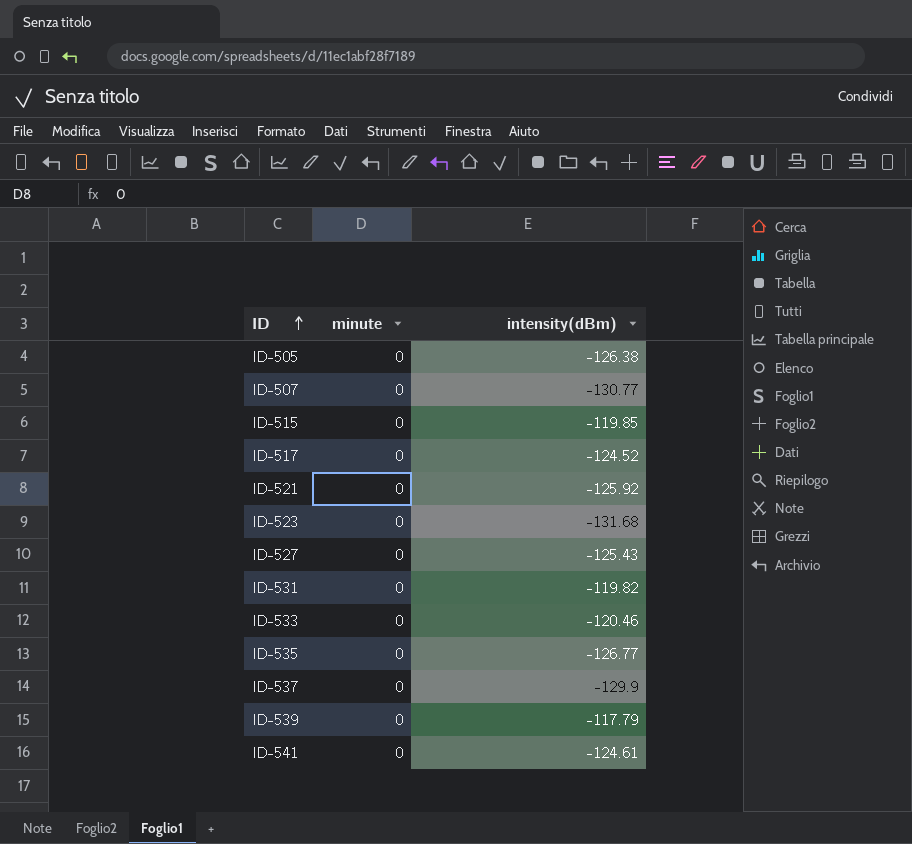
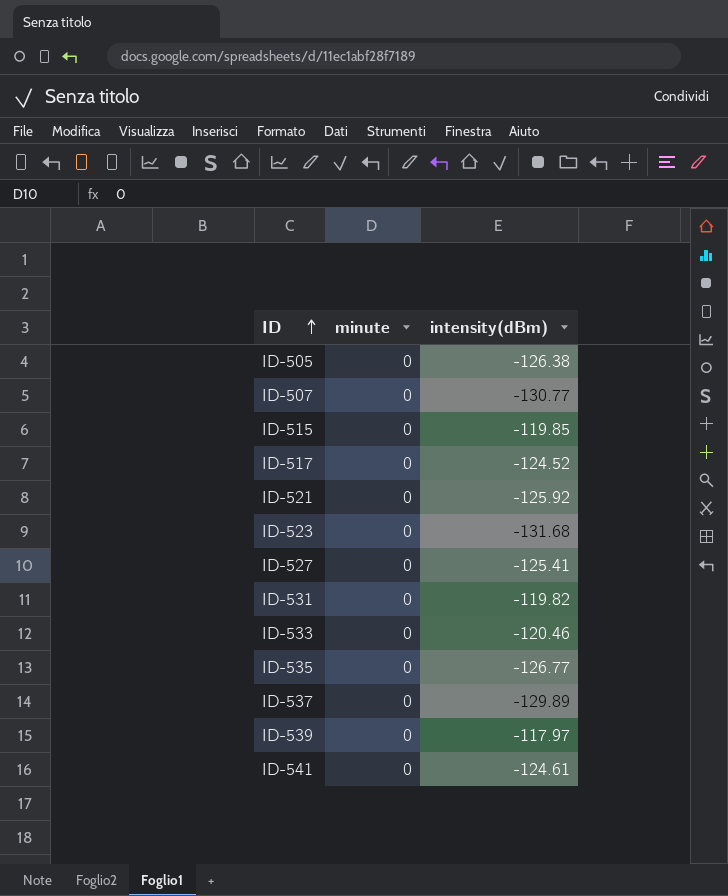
ID-527 | intensity(dBm): -125.43 -> -125.41
ID-537 | intensity(dBm): -129.9 -> -129.89
ID-539 | intensity(dBm): -117.79 -> -117.97

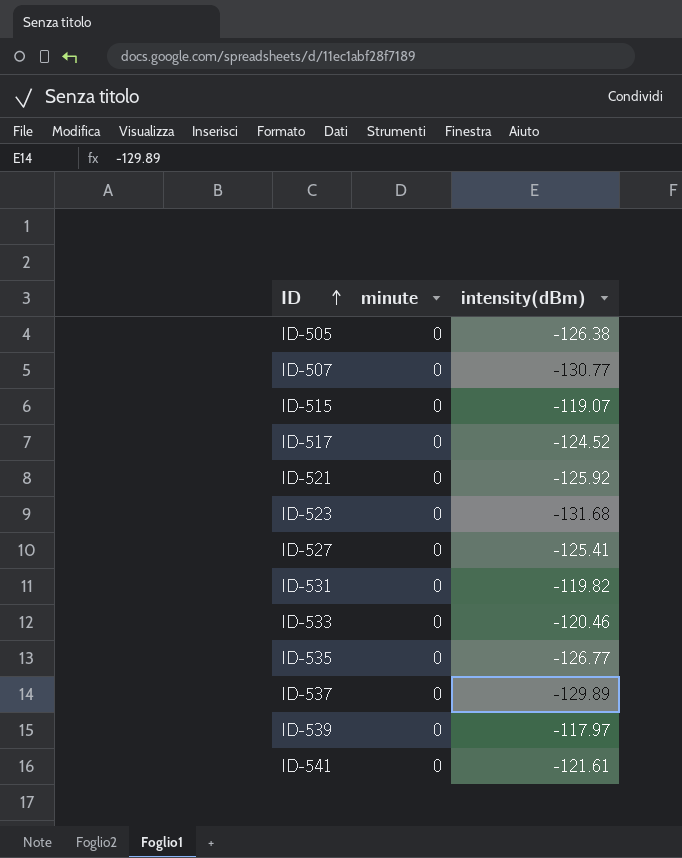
ID-515 | intensity(dBm): -119.85 -> -119.07
ID-541 | intensity(dBm): -124.61 -> -121.61

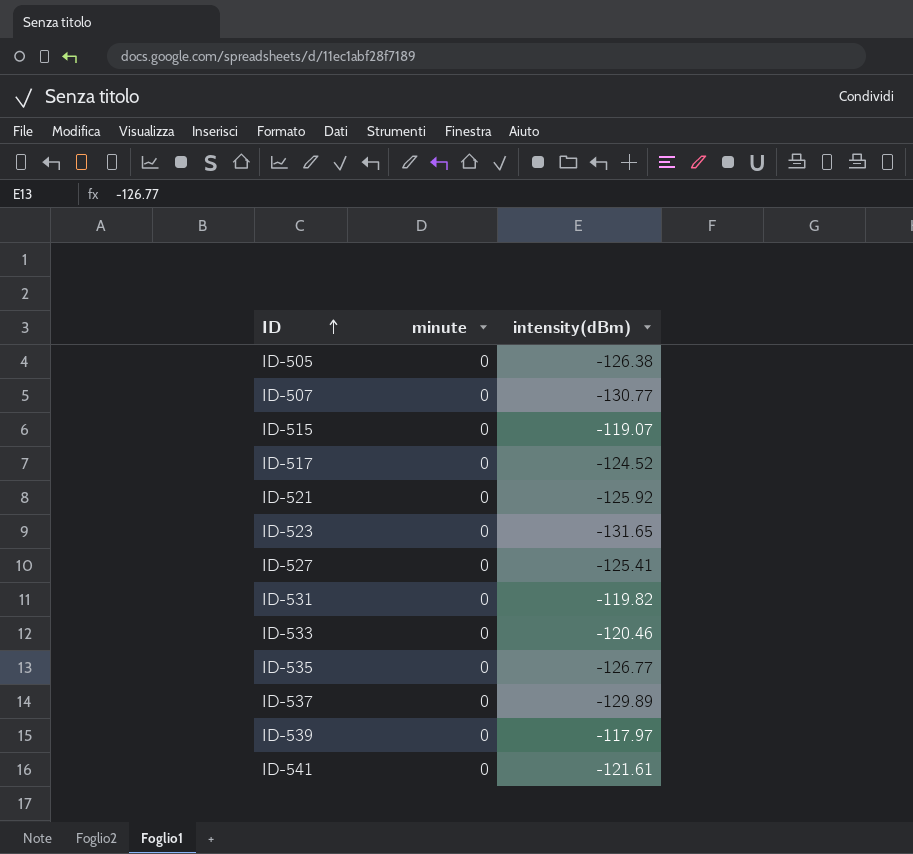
ID-523 | intensity(dBm): -131.68 -> -131.65

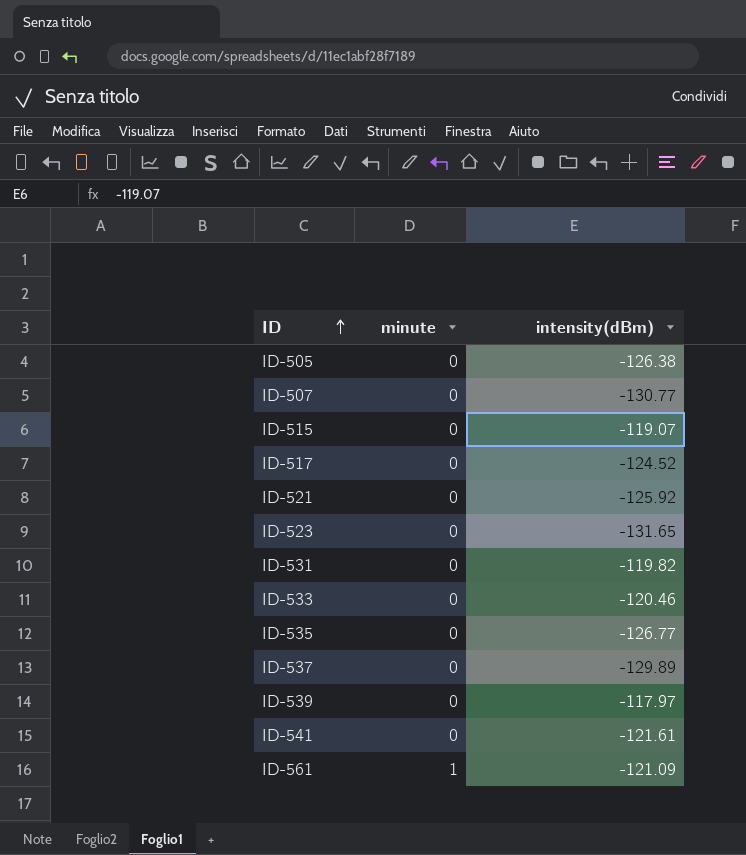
row ID-527: 0 | -125.41 -> none
row ID-561: none -> 1 | -121.09

